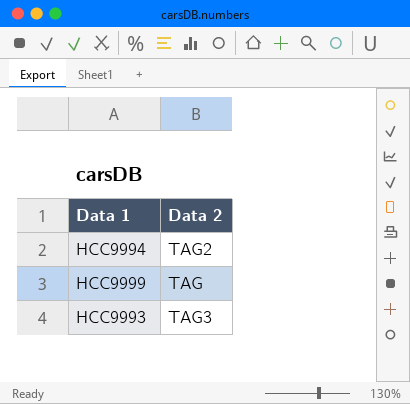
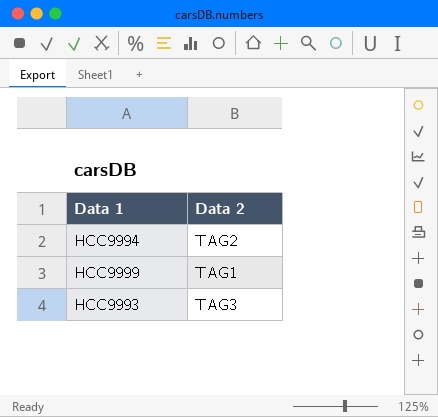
HCC9999 | Data 2: TAG -> TAG1

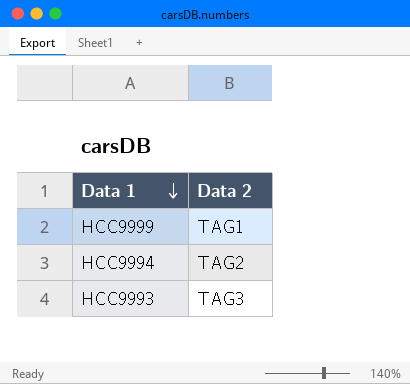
row order: none -> Data 1 descending

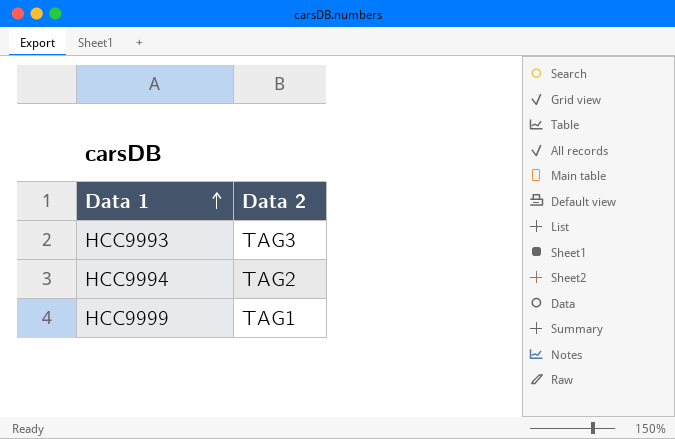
row order: Data 1 descending -> Data 1 ascending

